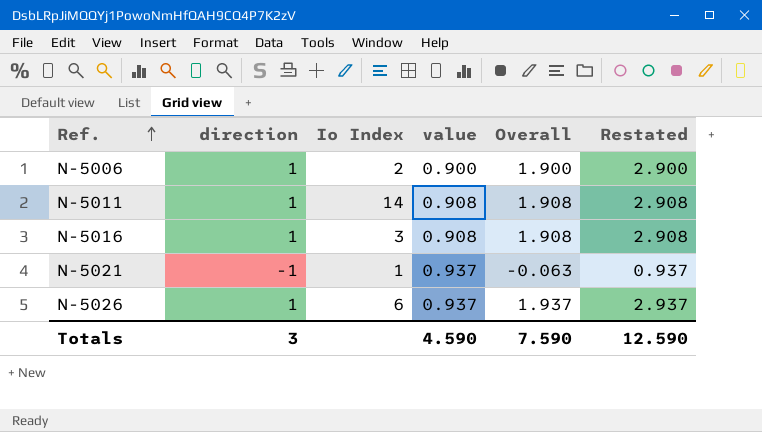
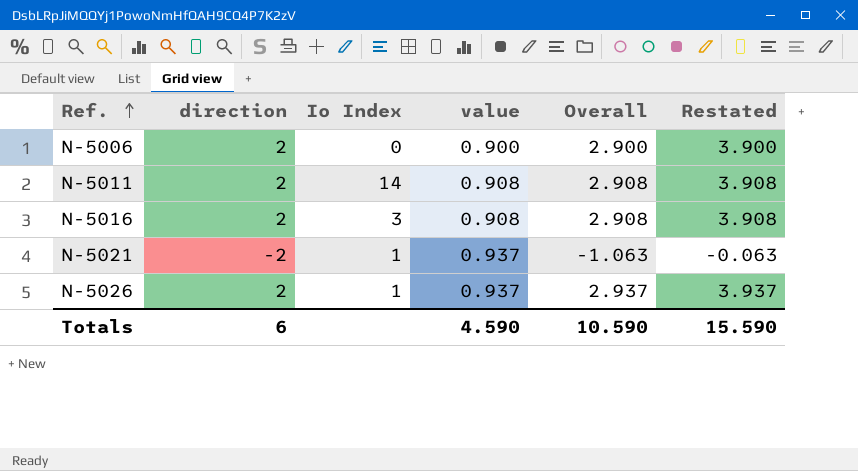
N-5006 | direction: 1 -> 2
N-5006 | Io Index: 2 -> 0
N-5006 | Overall: 1.900 -> 2.900
N-5006 | Restated: 2.900 -> 3.900
N-5011 | direction: 1 -> 2
N-5011 | Overall: 1.908 -> 2.908
N-5011 | Restated: 2.908 -> 3.908
N-5016 | direction: 1 -> 2
N-5016 | Overall: 1.908 -> 2.908
N-5016 | Restated: 2.908 -> 3.908
N-5021 | direction: -1 -> -2
N-5021 | Overall: -0.063 -> -1.063
N-5021 | Restated: 0.937 -> -0.063
N-5026 | direction: 1 -> 2
N-5026 | Io Index: 6 -> 1
N-5026 | Overall: 1.937 -> 2.937
N-5026 | Restated: 2.937 -> 3.937
Totals | direction: 3 -> 6
Totals | Overall: 7.590 -> 10.590
Totals | Restated: 12.590 -> 15.590

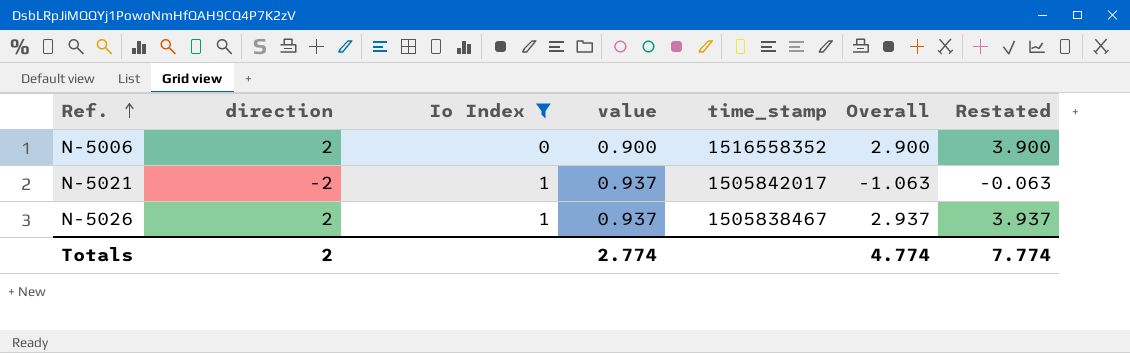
filter: none -> Io Index <= 1
column time_stamp | position: none -> 5
Totals | direction: 6 -> 2
Totals | value: 4.590 -> 2.774
Totals | Overall: 10.590 -> 4.774
Totals | Restated: 15.590 -> 7.774

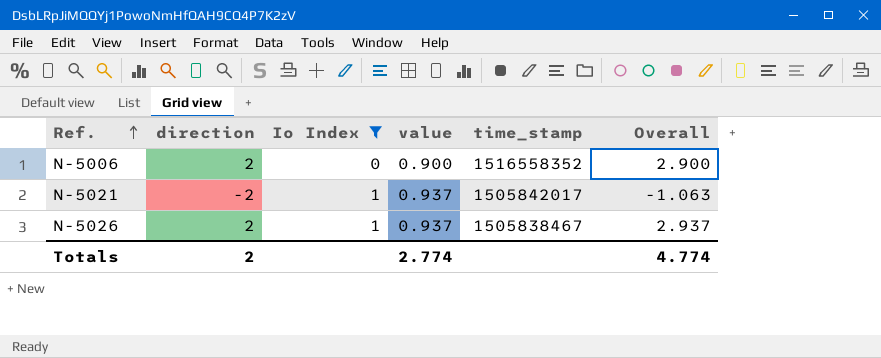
column Restated | formula: [Overall] + 1 -> none

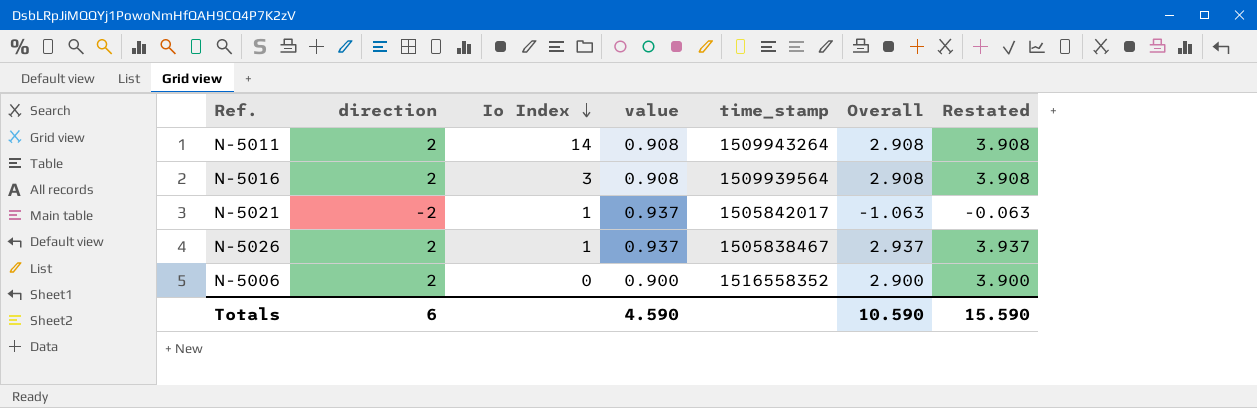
filter: Io Index <= 1 -> none
row order: Ref. ascending -> Io Index descending
column Restated | formula: none -> [Overall] + 1
Totals | direction: 2 -> 6
Totals | value: 2.774 -> 4.590
Totals | Overall: 4.774 -> 10.590

